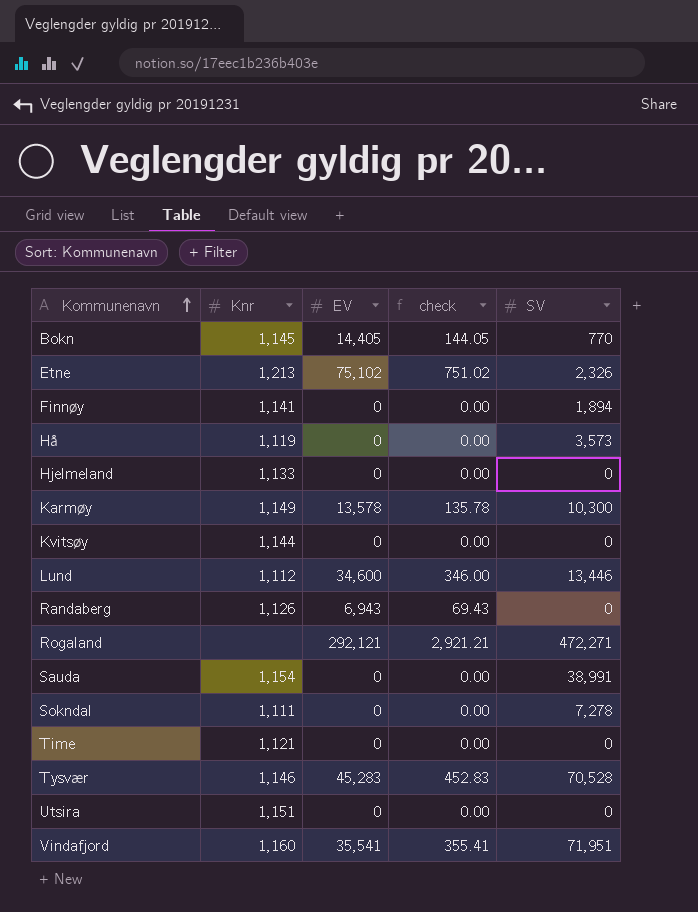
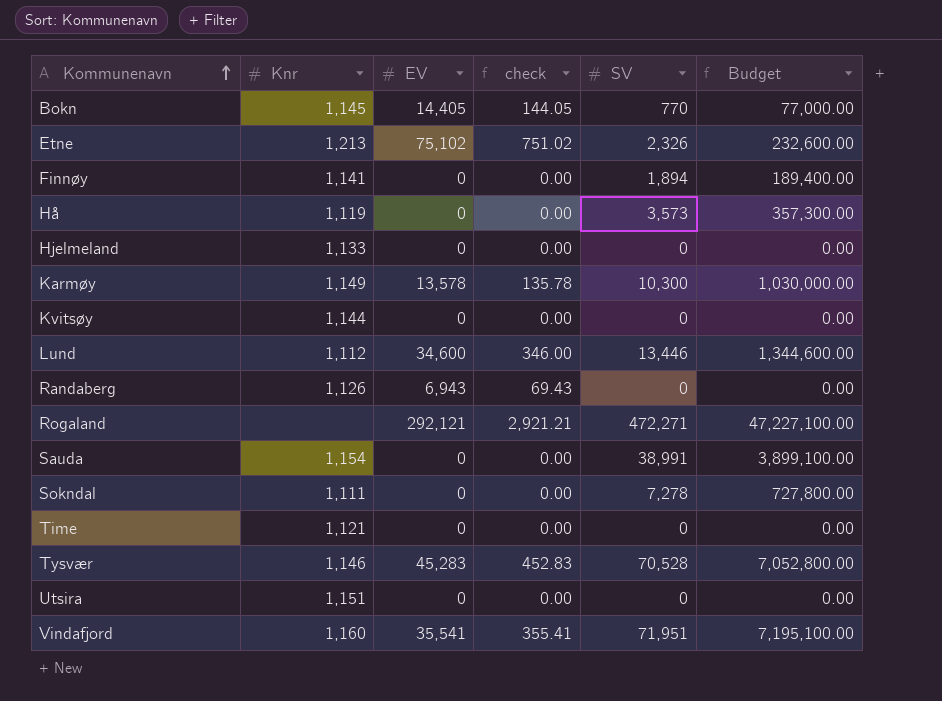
column Budget | formula: none -> [SV] * 100

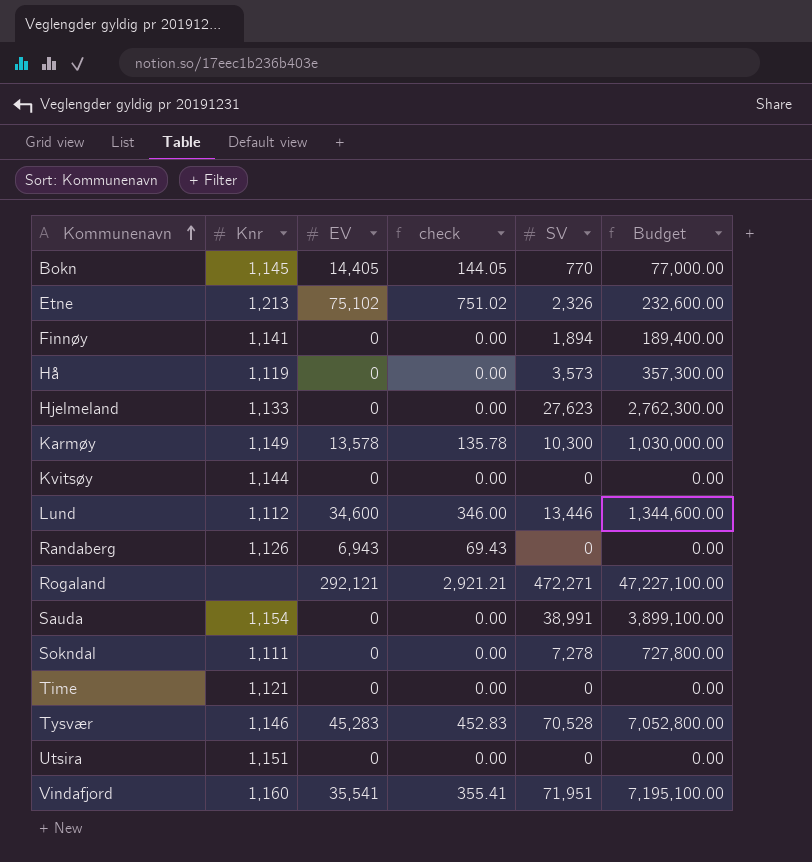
Hjelmeland | SV: 0 -> 27,623
Hjelmeland | Budget: 0.00 -> 2,762,300.00

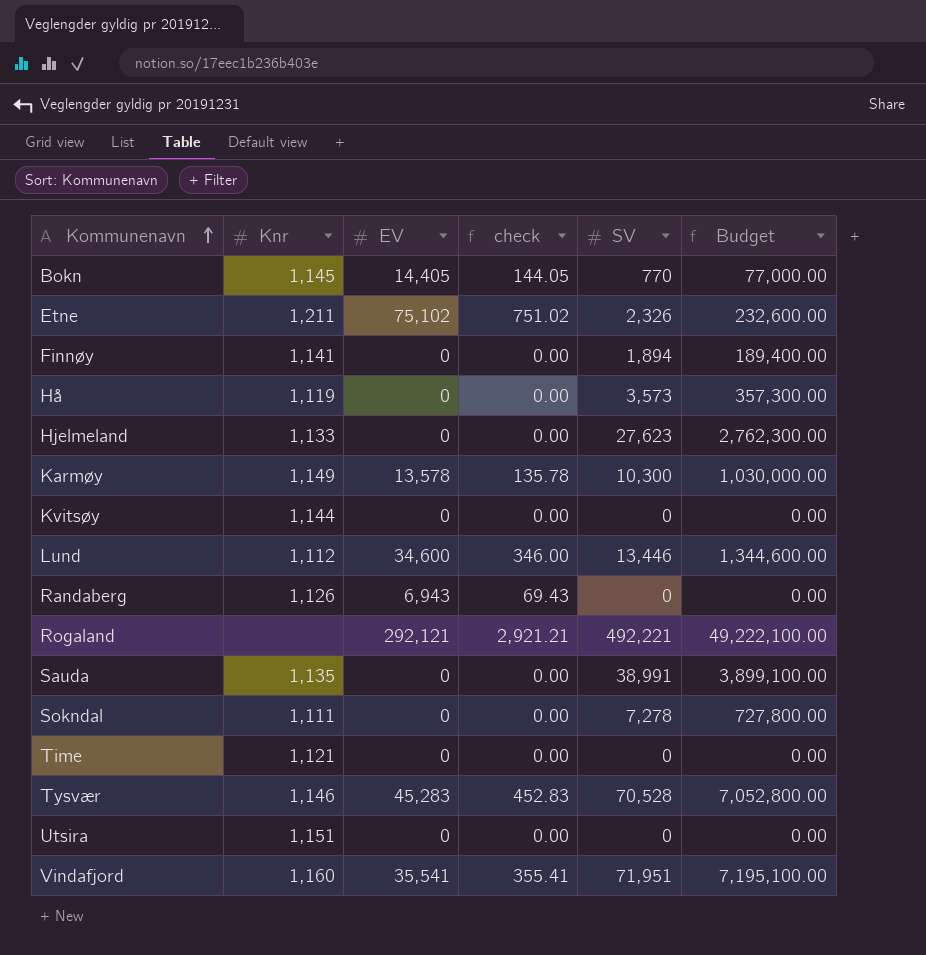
Etne | Knr: 1,213 -> 1,211
Rogaland | SV: 472,271 -> 492,221
Rogaland | Budget: 47,227,100.00 -> 49,222,100.00
Sauda | Knr: 1,154 -> 1,135

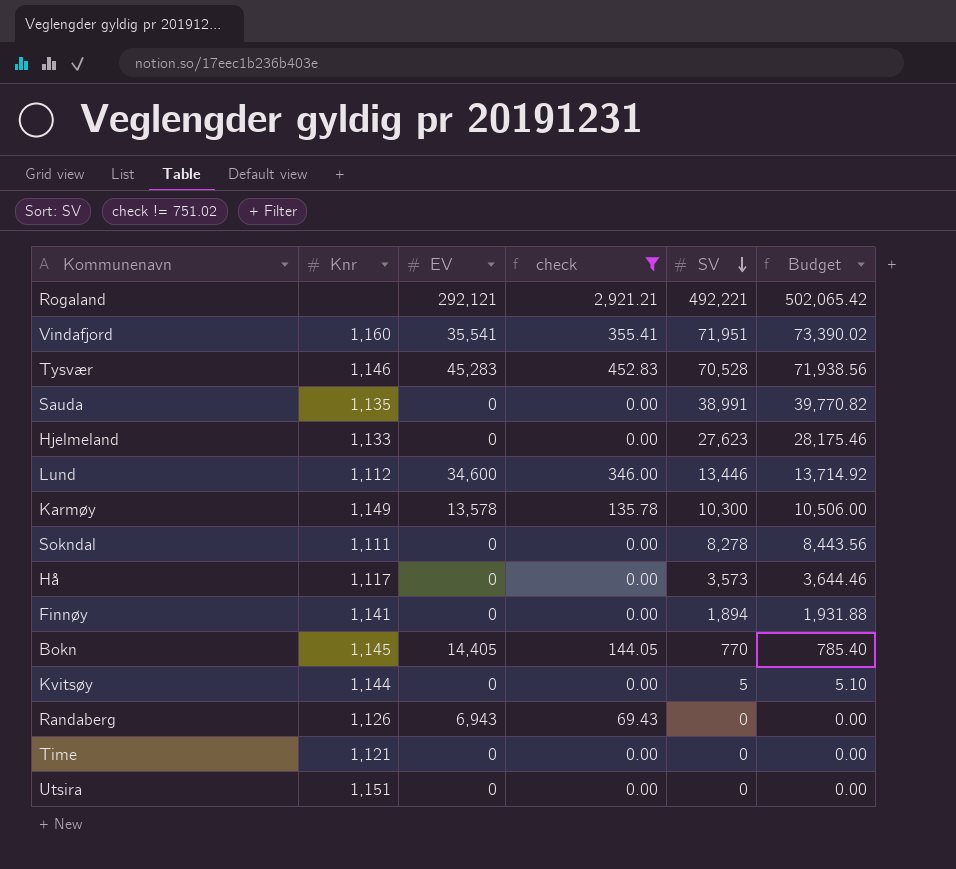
filter: none -> check != 751.02
row order: Kommunenavn ascending -> SV descending
column Budget | formula: [SV] * 100 -> [SV] * 1.02
Sokndal | SV: 7,278 -> 8,278
Hå | Knr: 1,119 -> 1,117
Kvitsøy | SV: 0 -> 5

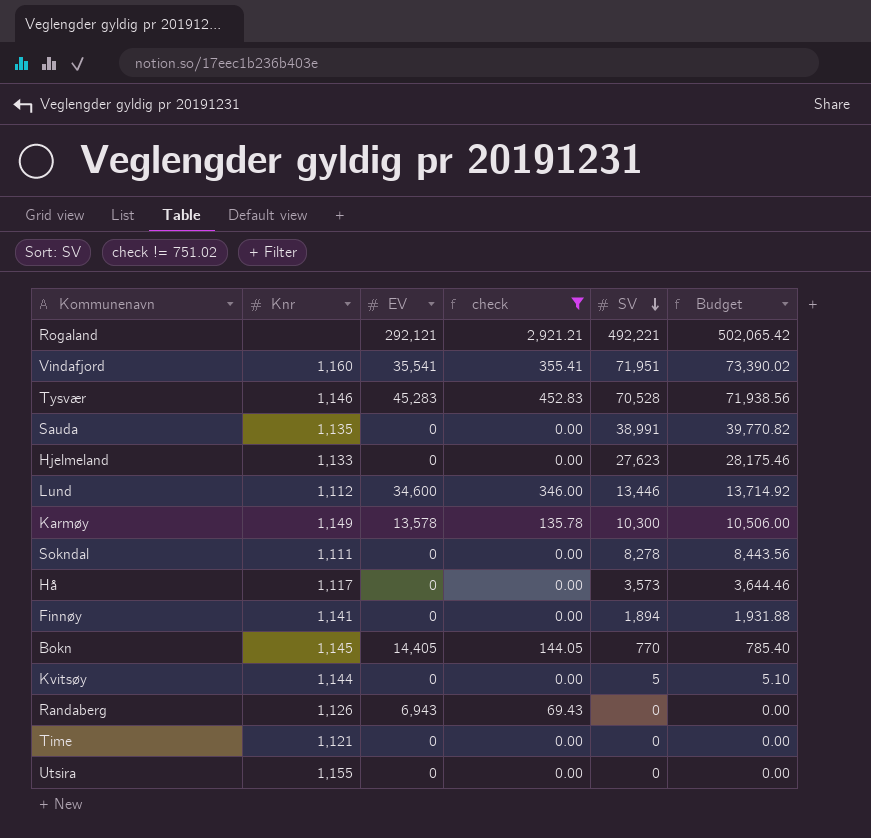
Utsira | Knr: 1,151 -> 1,155

